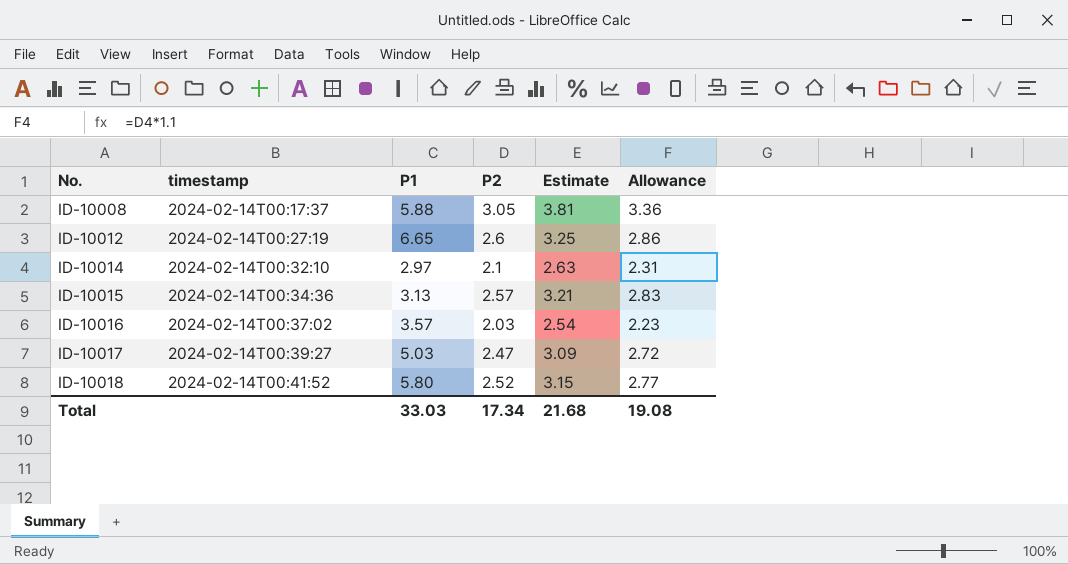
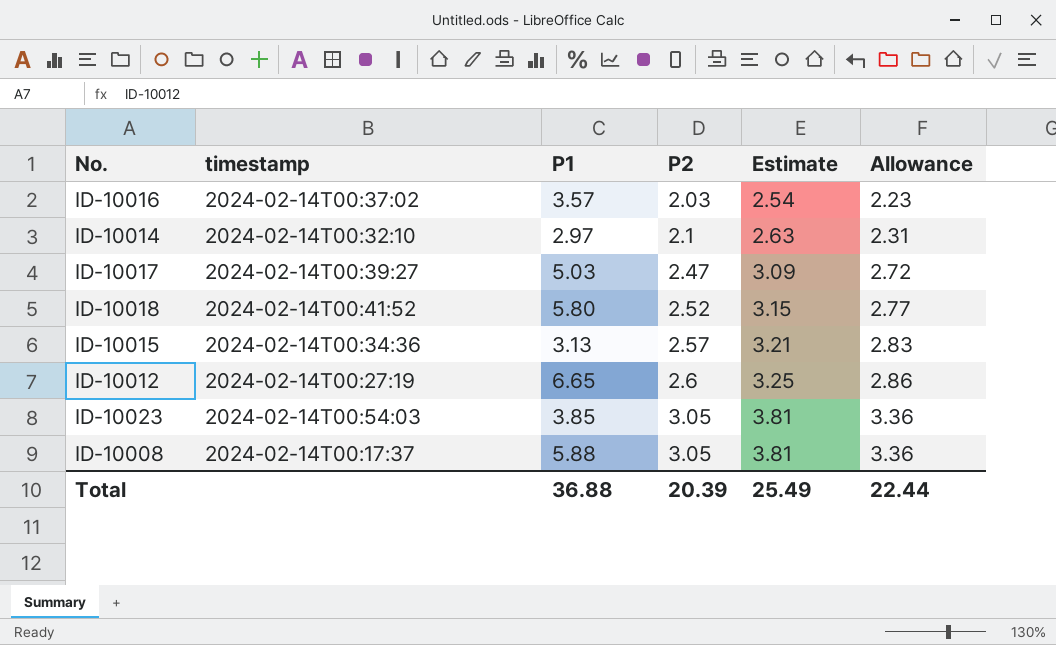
row order: No. ascending -> P2 ascending
row ID-10023: none -> 2024-02-14T00:54:03 | 3.85 | 3.05 | 3.81 | 3.36
Total | P1: 33.03 -> 36.88
Total | P2: 17.34 -> 20.39
Total | Estimate: 21.68 -> 25.49
Total | Allowance: 19.08 -> 22.44

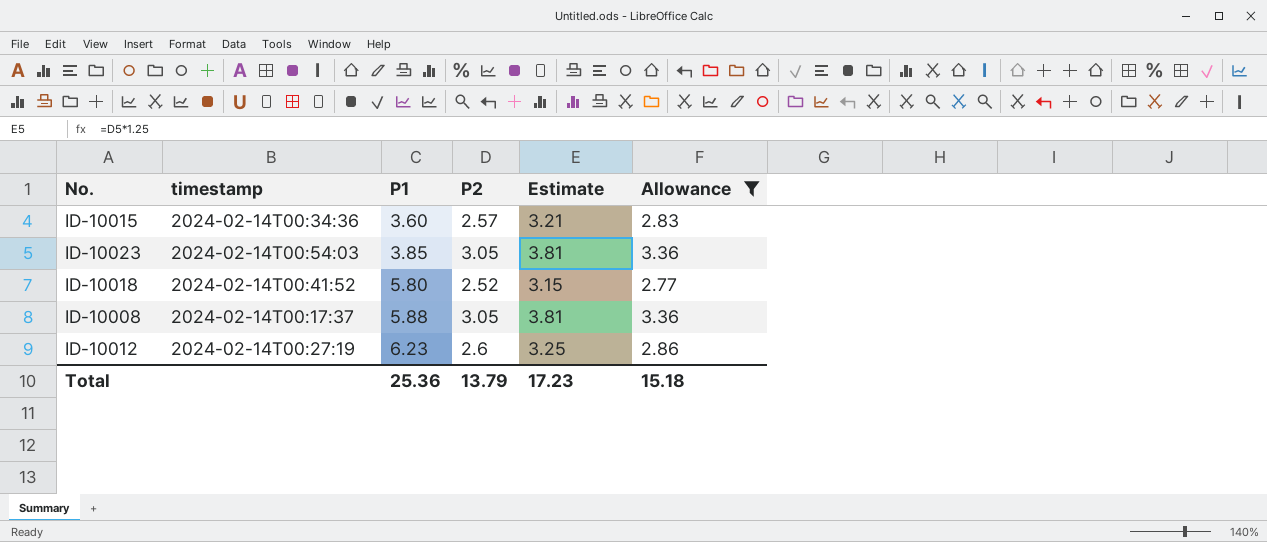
filter: none -> Allowance >= 2.77
row order: P2 ascending -> P1 ascending
ID-10015 | P1: 3.13 -> 3.60
ID-10012 | P1: 6.65 -> 6.23
Total | P1: 36.88 -> 25.36
Total | P2: 20.39 -> 13.79
Total | Estimate: 25.49 -> 17.23
Total | Allowance: 22.44 -> 15.18

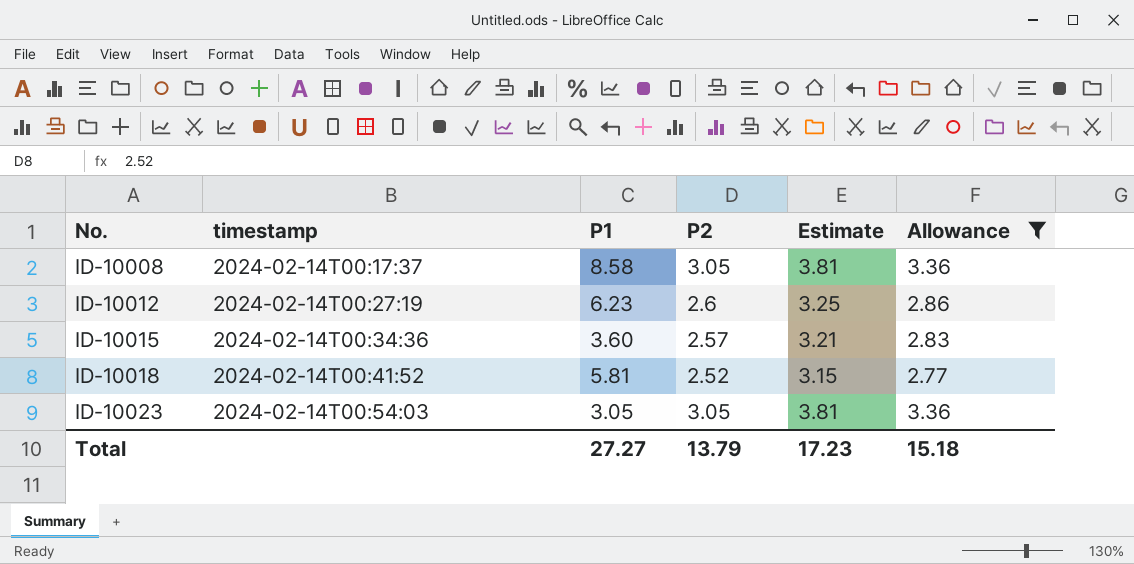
row order: P1 ascending -> No. ascending
ID-10008 | P1: 5.88 -> 8.58
ID-10018 | P1: 5.80 -> 5.81
ID-10023 | P1: 3.85 -> 3.05
Total | P1: 25.36 -> 27.27

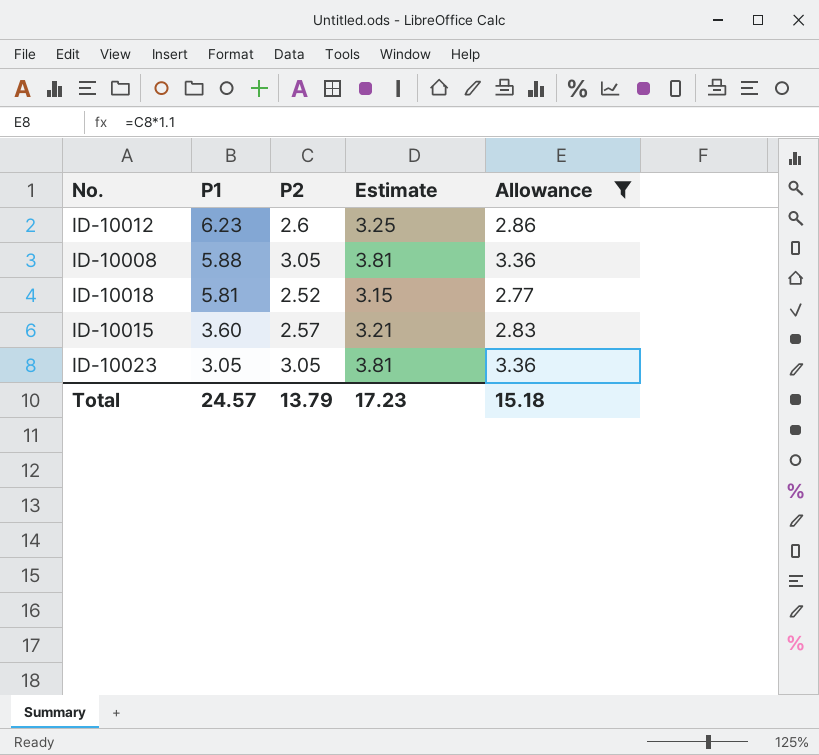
row order: No. ascending -> P1 descending
column timestamp | position: 2 -> none
ID-10008 | P1: 8.58 -> 5.88
Total | P1: 27.27 -> 24.57

